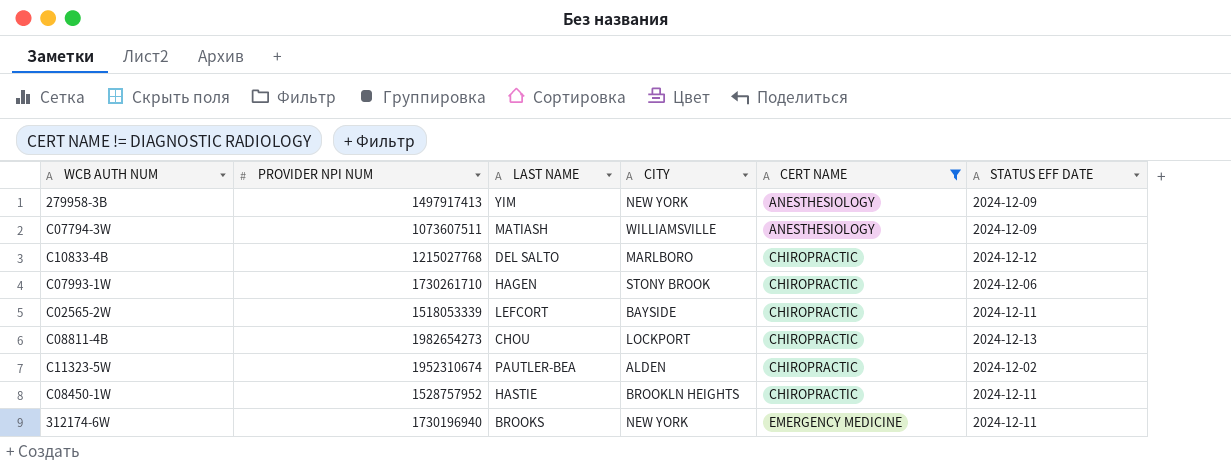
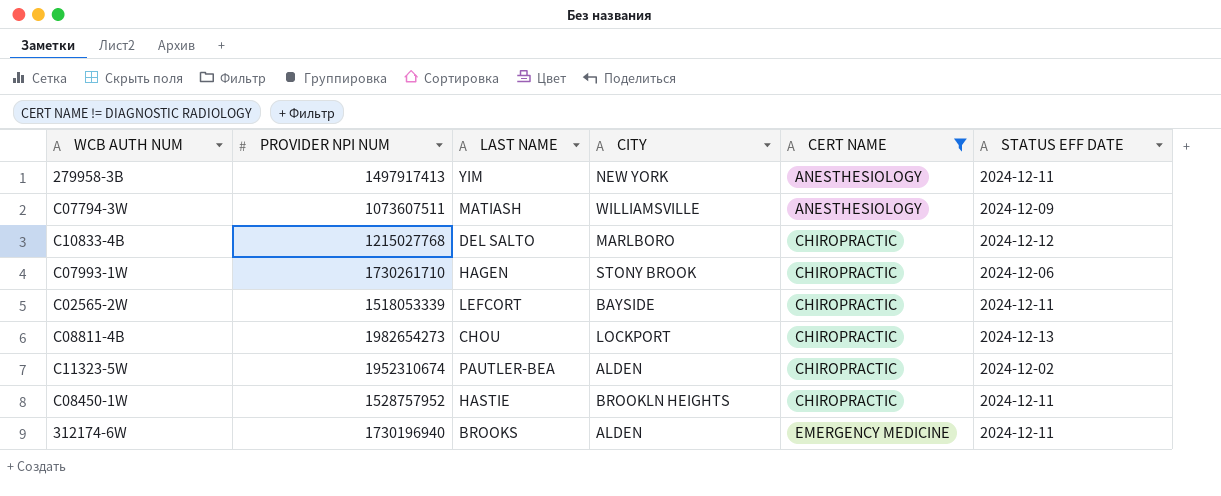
279958-3B | STATUS EFF DATE: 2024-12-09 -> 2024-12-11
312174-6W | CITY: NEW YORK -> ALDEN

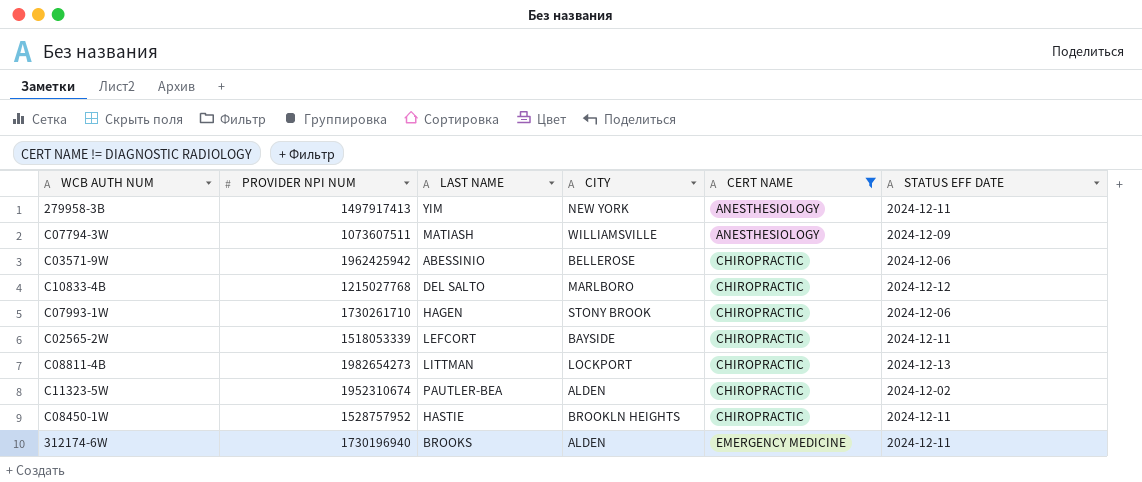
row C03571-9W: none -> 1962425942 | ABESSINIO | BELLEROSE | CHIROPRACTIC | 2024-12-06
C08811-4B | LAST NAME: CHOU -> LITTMAN

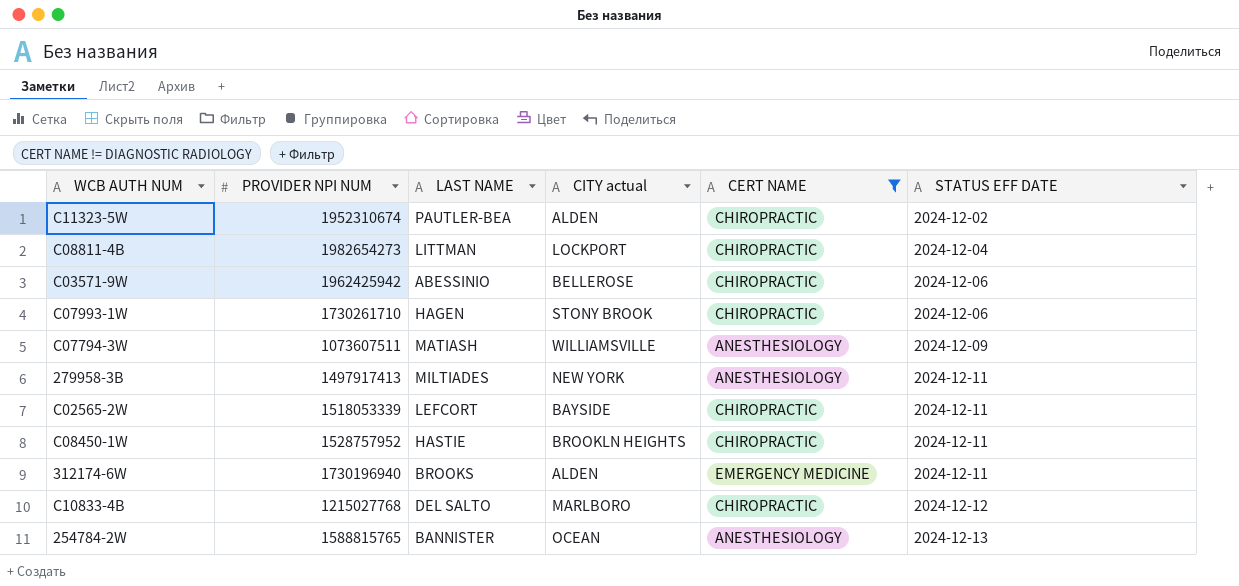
row order: CERT NAME ascending -> STATUS EFF DATE ascending
column name: CITY -> CITY actual
C08811-4B | STATUS EFF DATE: 2024-12-13 -> 2024-12-04
279958-3B | LAST NAME: YIM -> MILTIADES
row 254784-2W: none -> 1588815765 | BANNISTER | OCEAN | ANESTHESIOLOGY | 2024-12-13

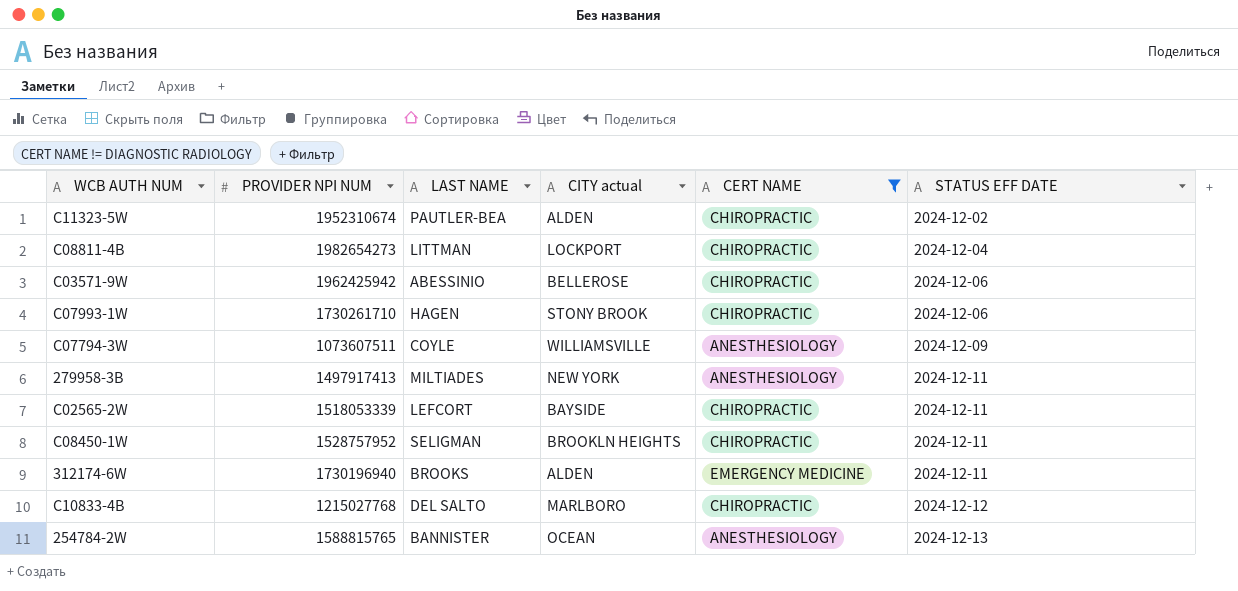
C07794-3W | LAST NAME: MATIASH -> COYLE
C08450-1W | LAST NAME: HASTIE -> SELIGMAN

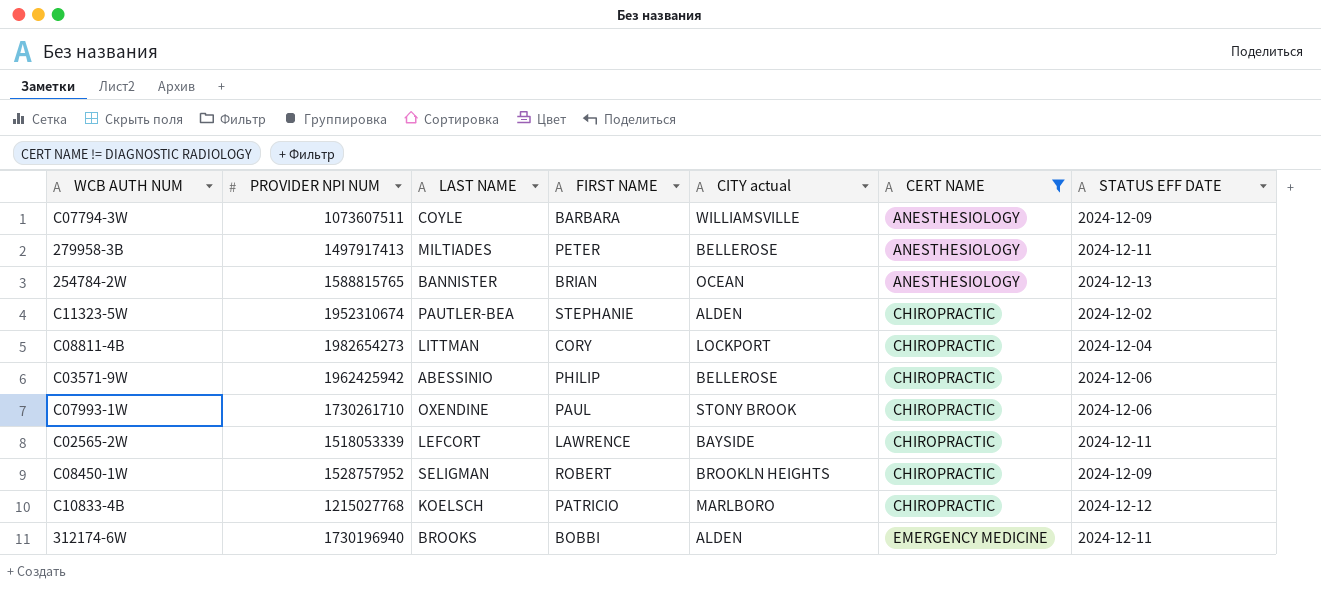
row order: STATUS EFF DATE ascending -> CERT NAME ascending
column FIRST NAME | position: none -> 4
279958-3B | CITY actual: NEW YORK -> BELLEROSE
C07993-1W | LAST NAME: HAGEN -> OXENDINE
C08450-1W | STATUS EFF DATE: 2024-12-11 -> 2024-12-09
C10833-4B | LAST NAME: DEL SALTO -> KOELSCH

